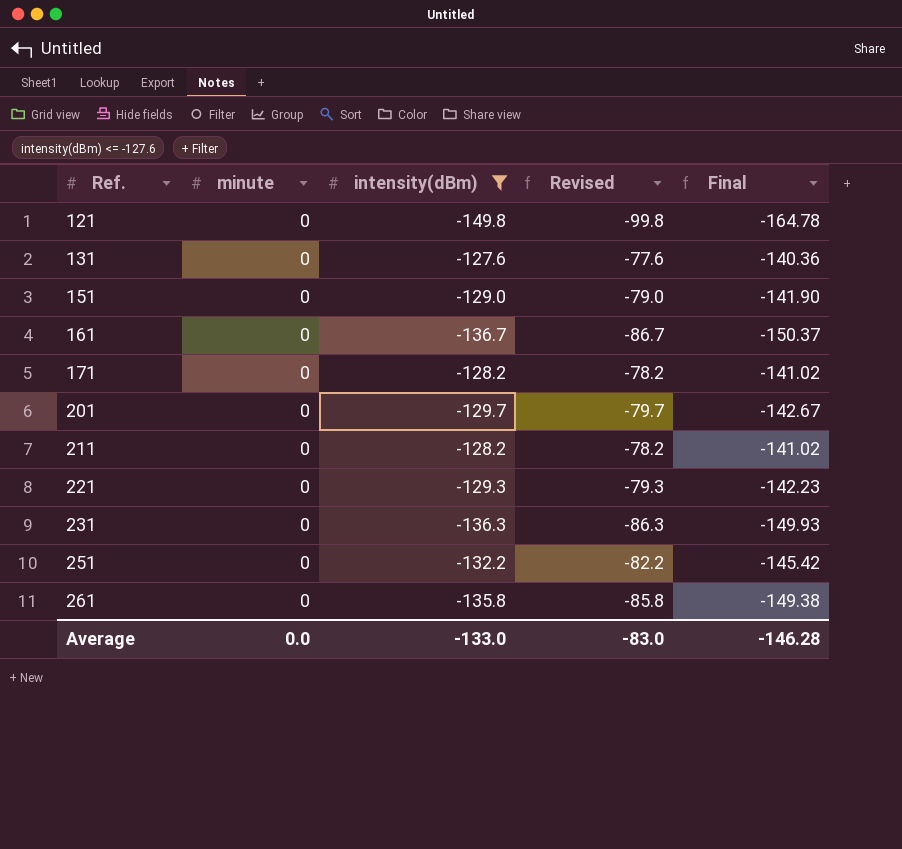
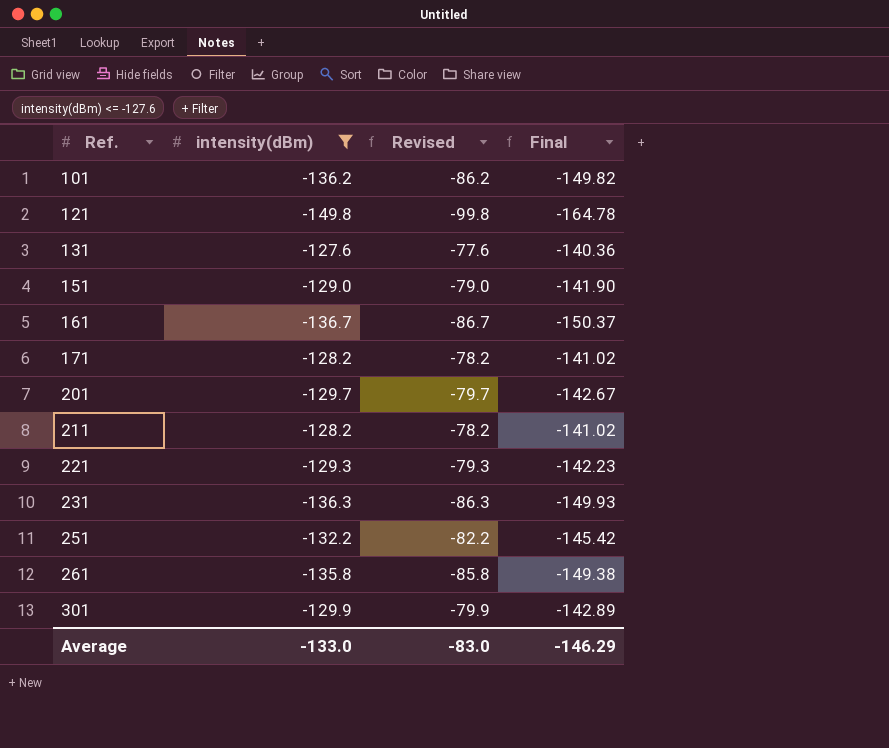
column minute | position: 2 -> none
row 101: none -> -136.2 | -86.2 | -149.82
row 301: none -> -129.9 | -79.9 | -142.89
Average | Final: -146.28 -> -146.29

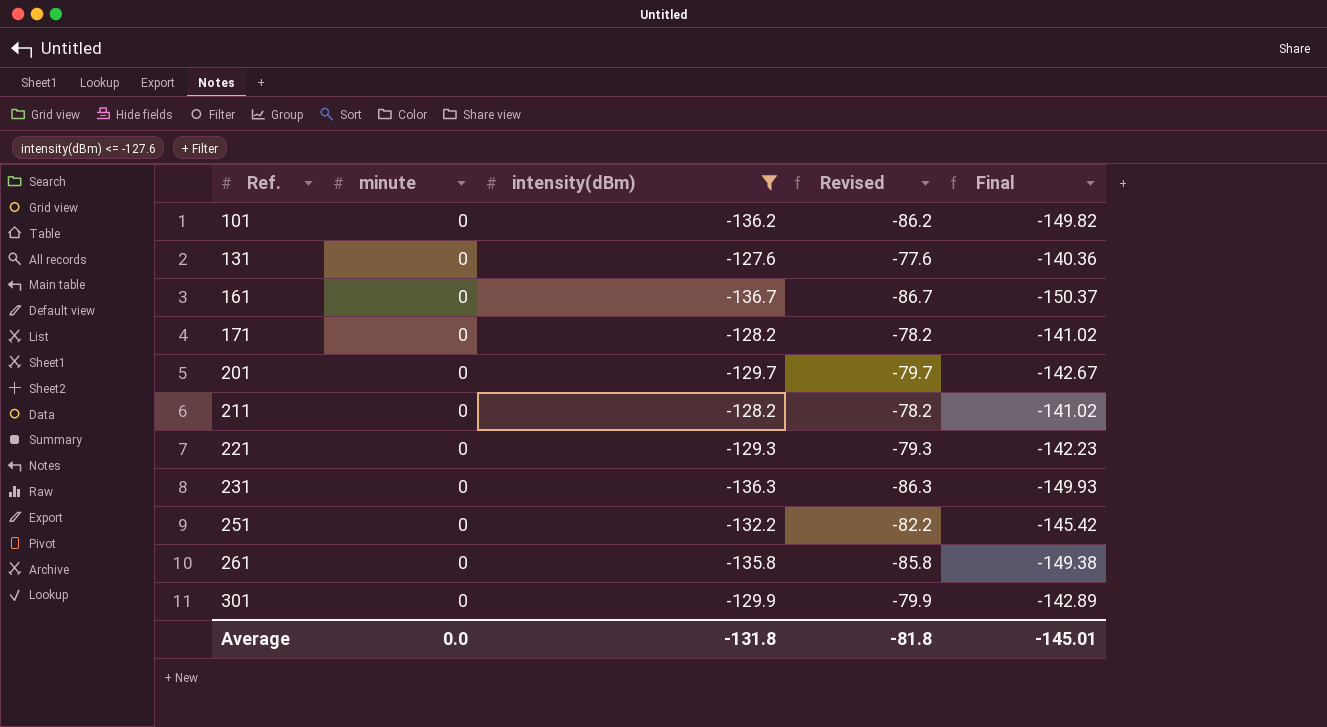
column minute | position: none -> 2
row 121: -149.8 | -99.8 | -164.78 -> none
row 151: -129.0 | -79.0 | -141.90 -> none
Average | intensity(dBm): -133.0 -> -131.8
Average | Revised: -83.0 -> -81.8
Average | Final: -146.29 -> -145.01

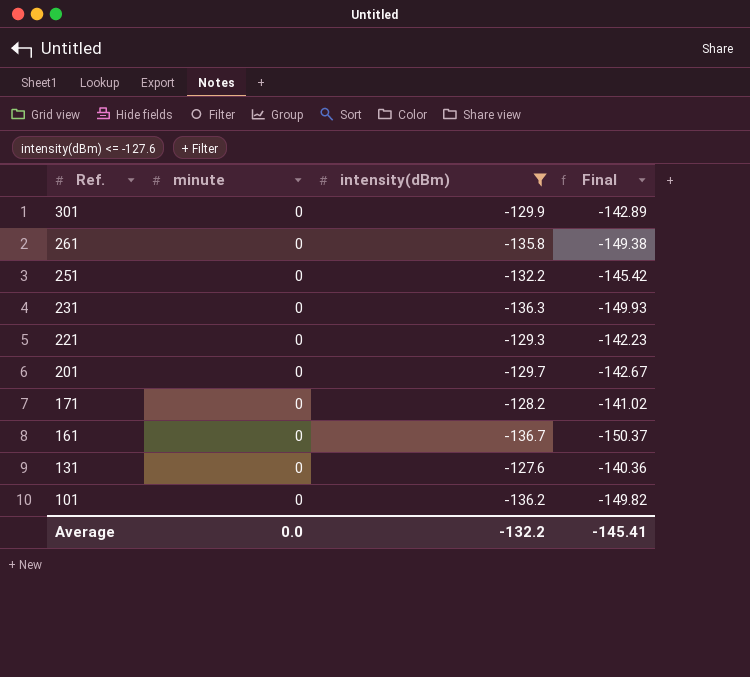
row order: Ref. ascending -> Ref. descending
column Revised | formula: [intensity(dBm)] + 50 -> none
row 211: 0 | -128.2 | -78.2 | -141.02 -> none
Average | intensity(dBm): -131.8 -> -132.2
Average | Final: -145.01 -> -145.41

